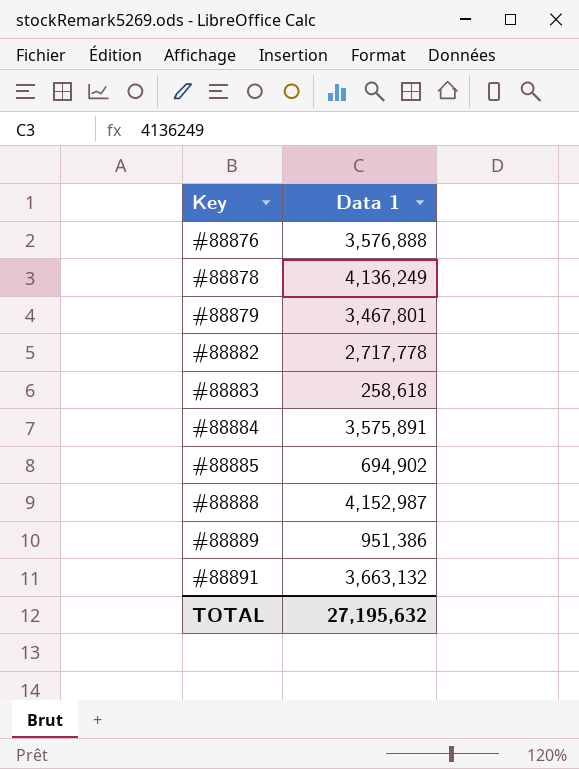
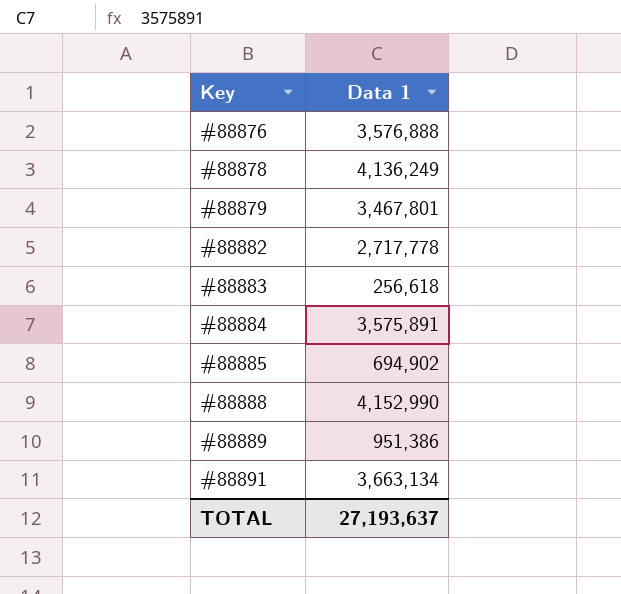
#88883 | Data 1: 258,618 -> 256,618
#88888 | Data 1: 4,152,987 -> 4,152,990
#88891 | Data 1: 3,663,132 -> 3,663,134
TOTAL | Data 1: 27,195,632 -> 27,193,637

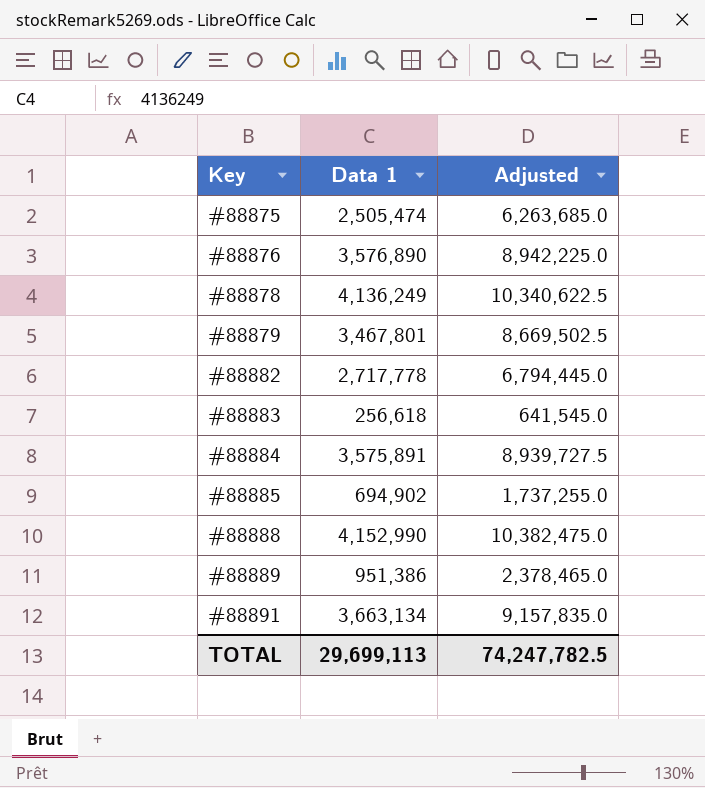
column Adjusted | formula: none -> [Data 1] * 2.5
row #88875: none -> 2,505,474 | 6,263,685.0
#88876 | Data 1: 3,576,888 -> 3,576,890
TOTAL | Data 1: 27,193,637 -> 29,699,113

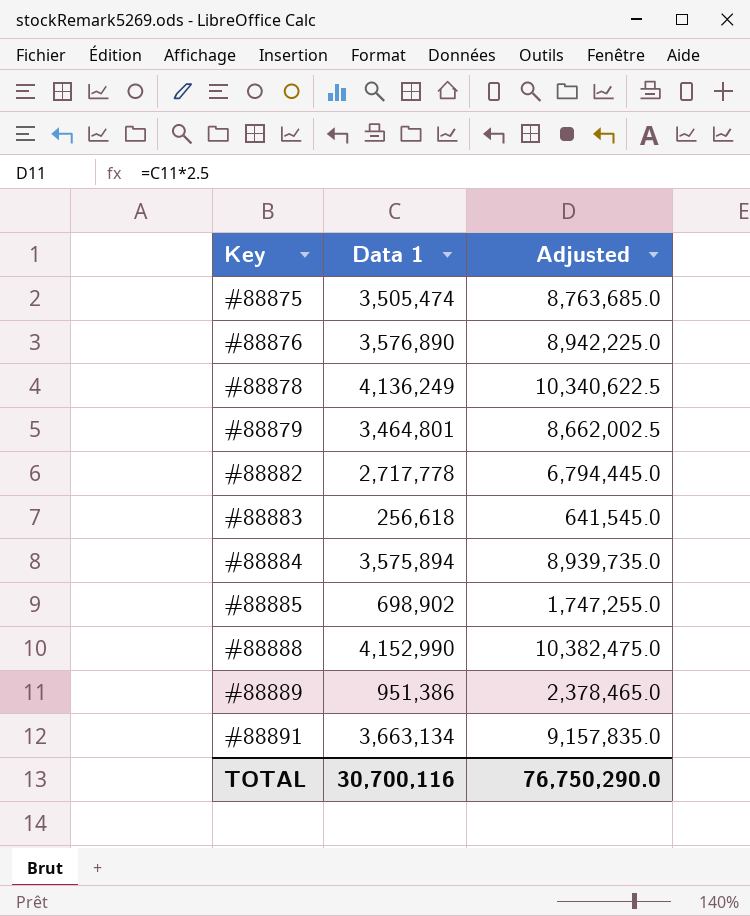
#88875 | Data 1: 2,505,474 -> 3,505,474
#88875 | Adjusted: 6,263,685.0 -> 8,763,685.0
#88879 | Data 1: 3,467,801 -> 3,464,801
#88879 | Adjusted: 8,669,502.5 -> 8,662,002.5
#88884 | Data 1: 3,575,891 -> 3,575,894
#88884 | Adjusted: 8,939,727.5 -> 8,939,735.0
#88885 | Data 1: 694,902 -> 698,902
#88885 | Adjusted: 1,737,255.0 -> 1,747,255.0
TOTAL | Data 1: 29,699,113 -> 30,700,116
TOTAL | Adjusted: 74,247,782.5 -> 76,750,290.0

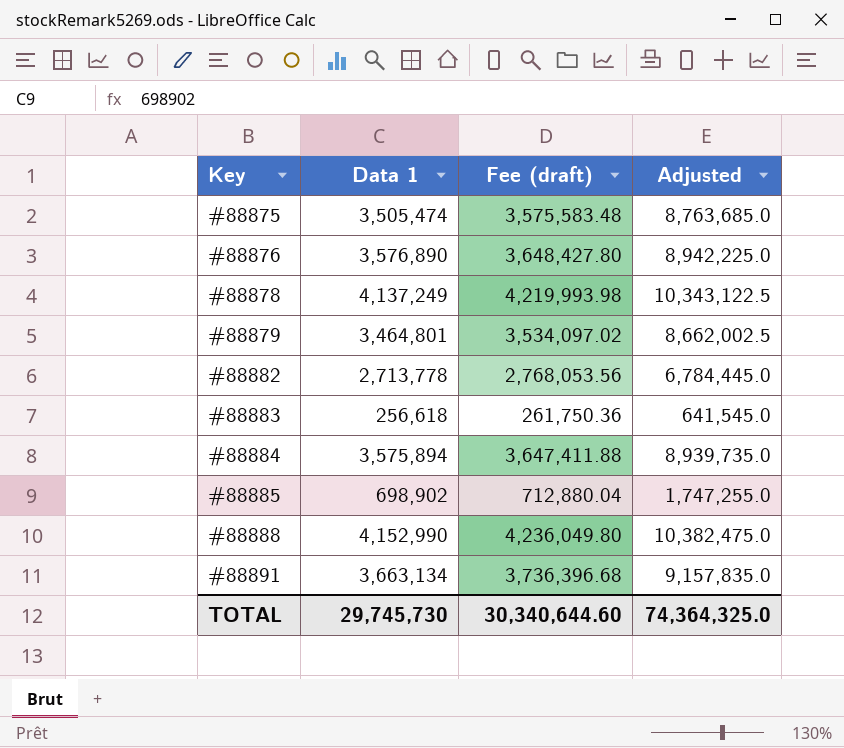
column Fee (draft) | formula: none -> [Data 1] * 1.02
row #88889: 951,386 | 2,378,465.0 -> none
#88878 | Data 1: 4,136,249 -> 4,137,249
#88878 | Adjusted: 10,340,622.5 -> 10,343,122.5
#88882 | Data 1: 2,717,778 -> 2,713,778
#88882 | Adjusted: 6,794,445.0 -> 6,784,445.0
TOTAL | Data 1: 30,700,116 -> 29,745,730
TOTAL | Adjusted: 76,750,290.0 -> 74,364,325.0

